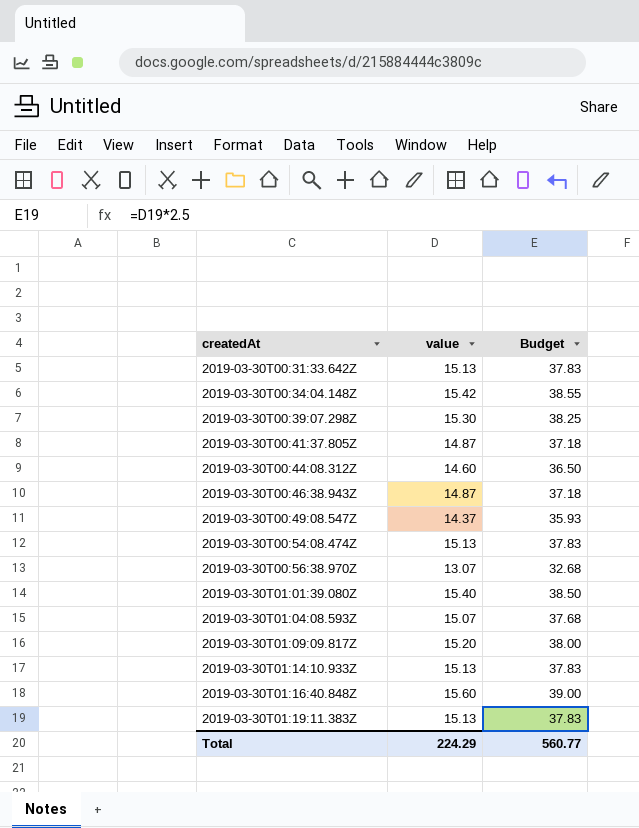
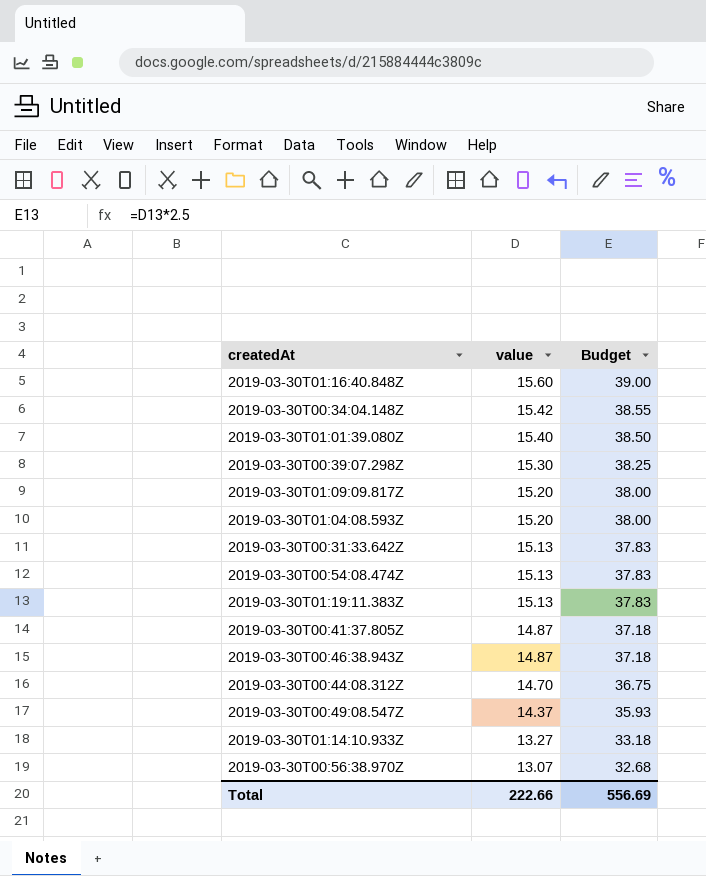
row order: createdAt ascending -> value descending
2019-03-30T01:04:08.593Z | value: 15.07 -> 15.20
2019-03-30T01:04:08.593Z | Budget: 37.68 -> 38.00
2019-03-30T00:44:08.312Z | value: 14.60 -> 14.70
2019-03-30T00:44:08.312Z | Budget: 36.50 -> 36.75
2019-03-30T01:14:10.933Z | value: 15.13 -> 13.27
2019-03-30T01:14:10.933Z | Budget: 37.83 -> 33.18
Total | value: 224.29 -> 222.66
Total | Budget: 560.77 -> 556.69

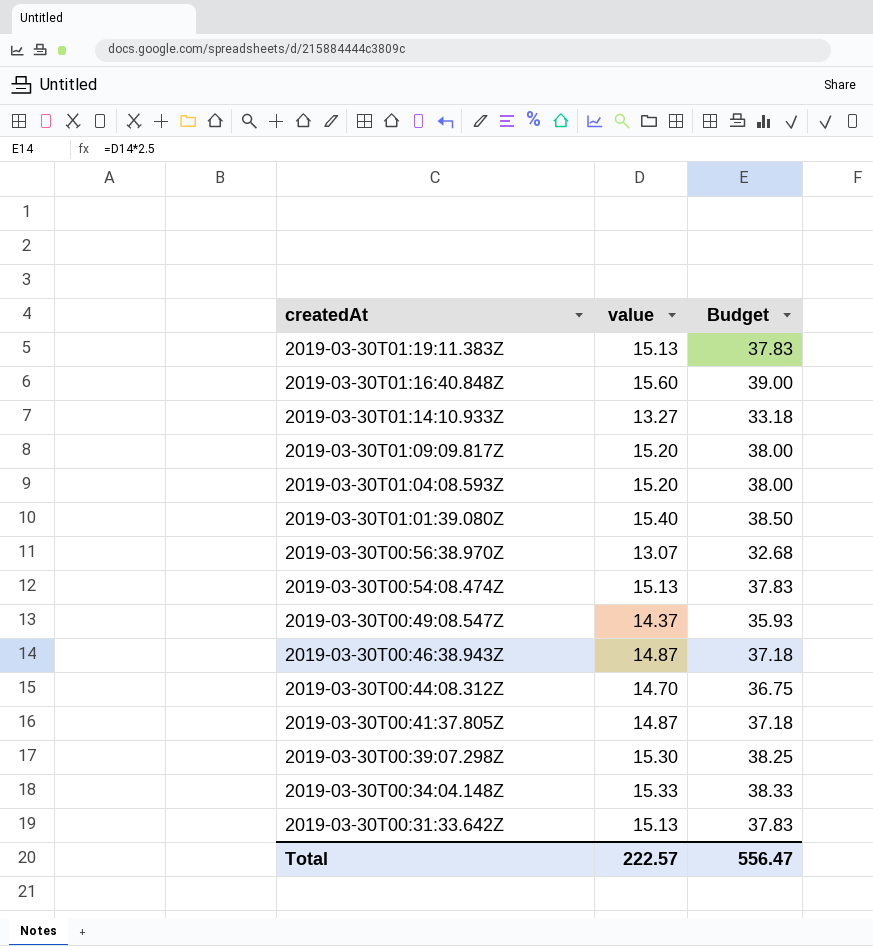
row order: value descending -> createdAt descending
2019-03-30T00:34:04.148Z | value: 15.42 -> 15.33
2019-03-30T00:34:04.148Z | Budget: 38.55 -> 38.33
Total | value: 222.66 -> 222.57
Total | Budget: 556.69 -> 556.47

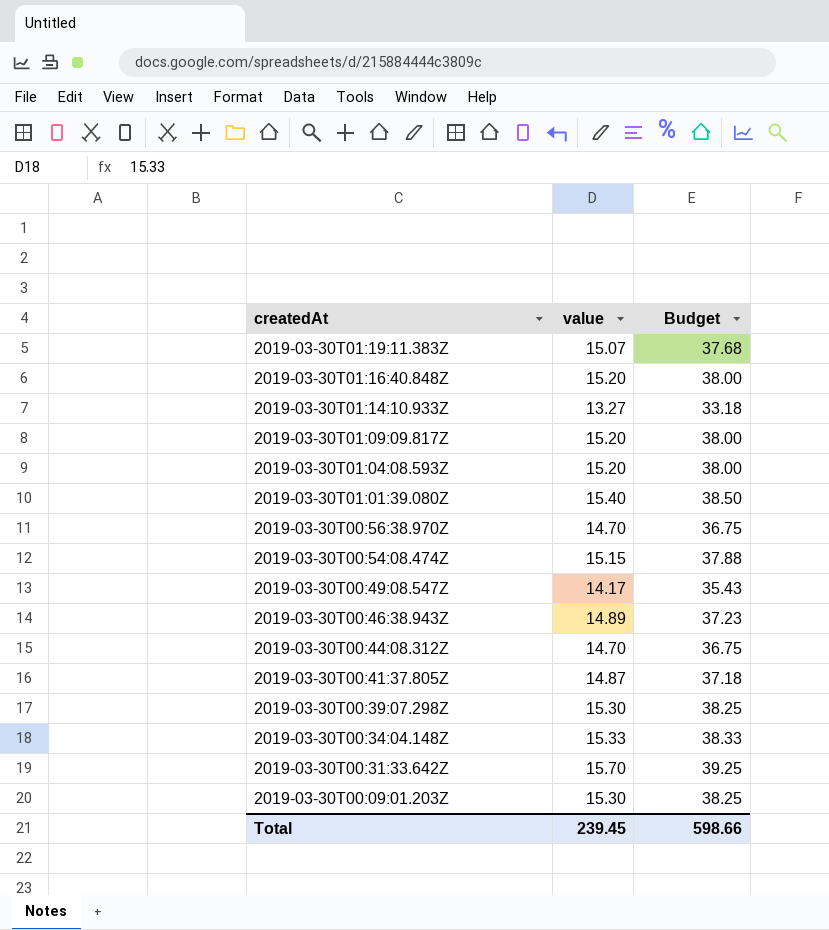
2019-03-30T01:19:11.383Z | value: 15.13 -> 15.07
2019-03-30T01:19:11.383Z | Budget: 37.83 -> 37.68
2019-03-30T01:16:40.848Z | value: 15.60 -> 15.20
2019-03-30T01:16:40.848Z | Budget: 39.00 -> 38.00
2019-03-30T00:56:38.970Z | value: 13.07 -> 14.70
2019-03-30T00:56:38.970Z | Budget: 32.68 -> 36.75
2019-03-30T00:54:08.474Z | value: 15.13 -> 15.15
2019-03-30T00:54:08.474Z | Budget: 37.83 -> 37.88
2019-03-30T00:49:08.547Z | value: 14.37 -> 14.17
2019-03-30T00:49:08.547Z | Budget: 35.93 -> 35.43
2019-03-30T00:46:38.943Z | value: 14.87 -> 14.89
2019-03-30T00:46:38.943Z | Budget: 37.18 -> 37.23
2019-03-30T00:31:33.642Z | value: 15.13 -> 15.70
2019-03-30T00:31:33.642Z | Budget: 37.83 -> 39.25
row 2019-03-30T00:09:01.203Z: none -> 15.30 | 38.25
Total | value: 222.57 -> 239.45
Total | Budget: 556.47 -> 598.66

